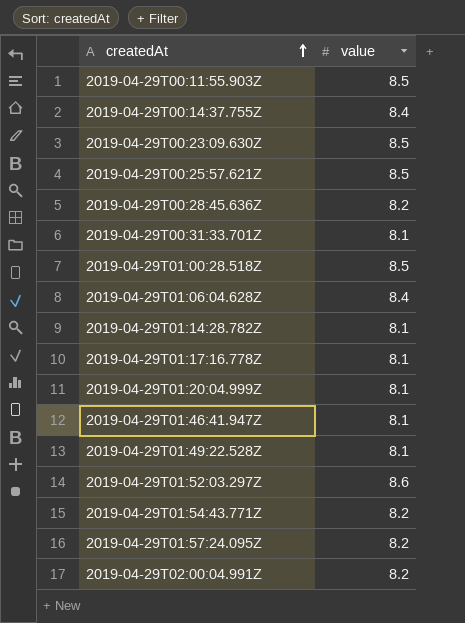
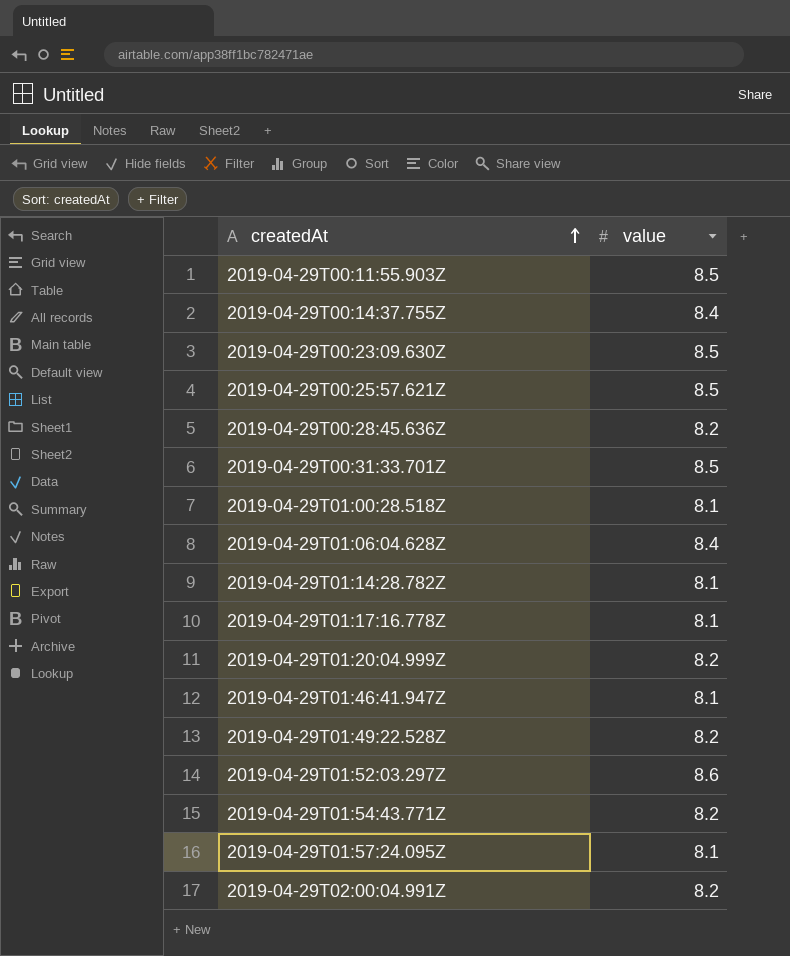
2019-04-29T00:31:33.701Z | value: 8.1 -> 8.5
2019-04-29T01:00:28.518Z | value: 8.5 -> 8.1
2019-04-29T01:20:04.999Z | value: 8.1 -> 8.2
2019-04-29T01:49:22.528Z | value: 8.1 -> 8.2
2019-04-29T01:57:24.095Z | value: 8.2 -> 8.1

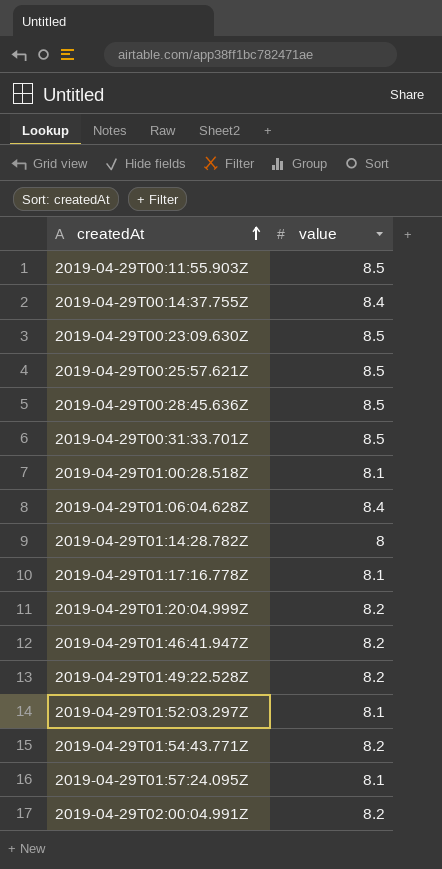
2019-04-29T00:28:45.636Z | value: 8.2 -> 8.5
2019-04-29T01:14:28.782Z | value: 8.1 -> 8
2019-04-29T01:46:41.947Z | value: 8.1 -> 8.2
2019-04-29T01:52:03.297Z | value: 8.6 -> 8.1

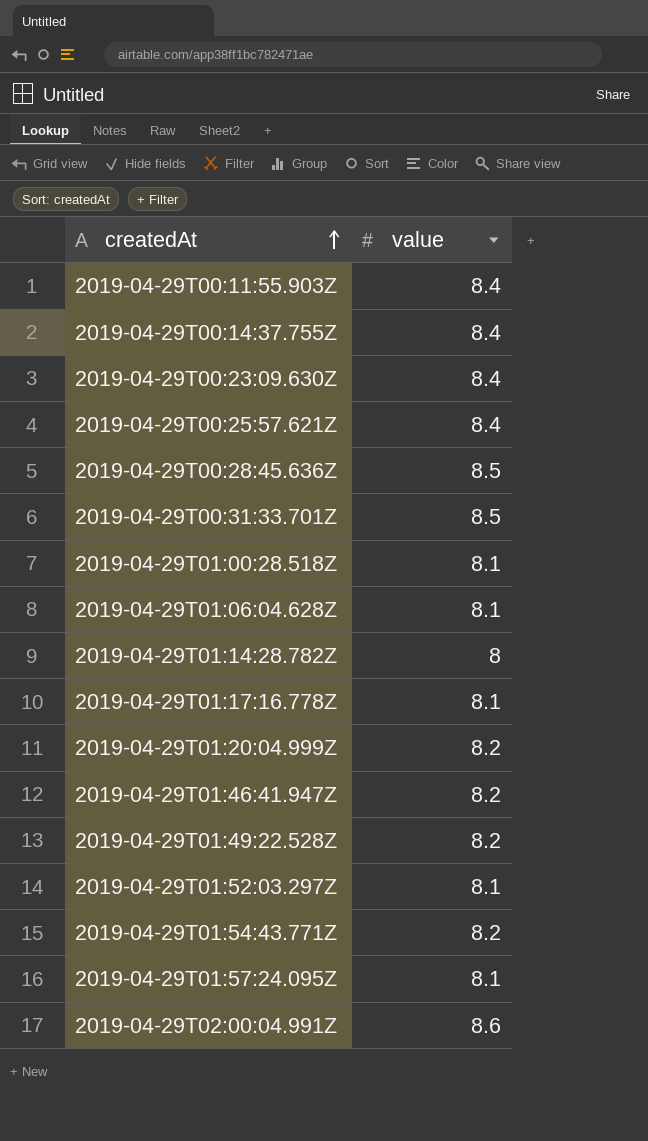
2019-04-29T00:11:55.903Z | value: 8.5 -> 8.4
2019-04-29T00:23:09.630Z | value: 8.5 -> 8.4
2019-04-29T00:25:57.621Z | value: 8.5 -> 8.4
2019-04-29T01:06:04.628Z | value: 8.4 -> 8.1
2019-04-29T02:00:04.991Z | value: 8.2 -> 8.6

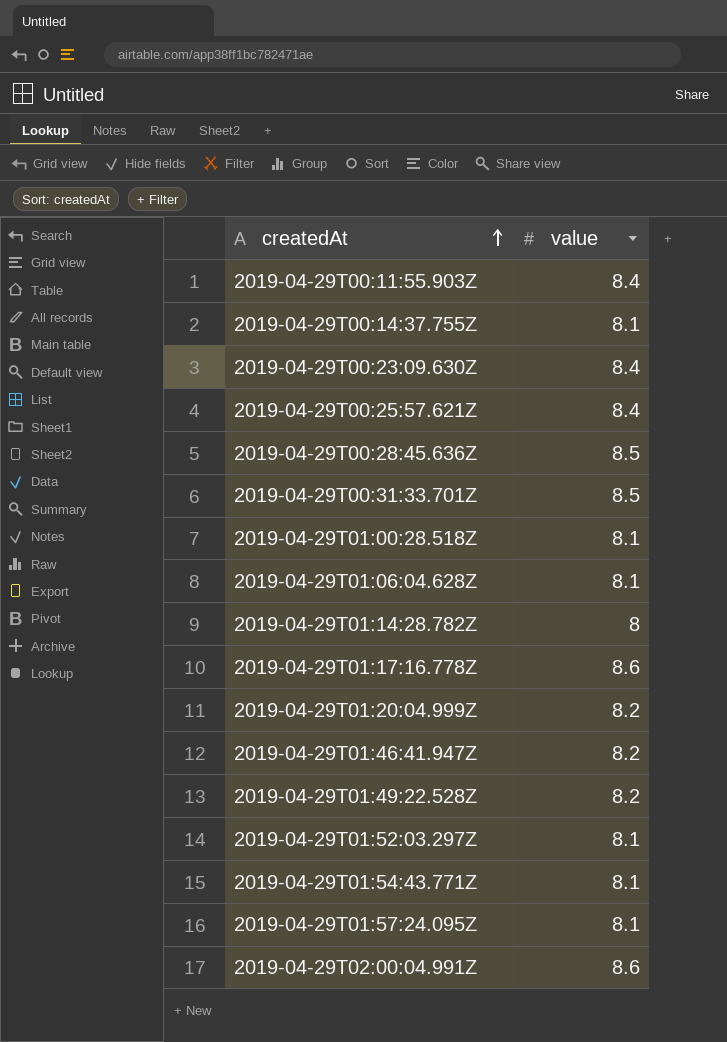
2019-04-29T00:14:37.755Z | value: 8.4 -> 8.1
2019-04-29T01:17:16.778Z | value: 8.1 -> 8.6
2019-04-29T01:54:43.771Z | value: 8.2 -> 8.1

